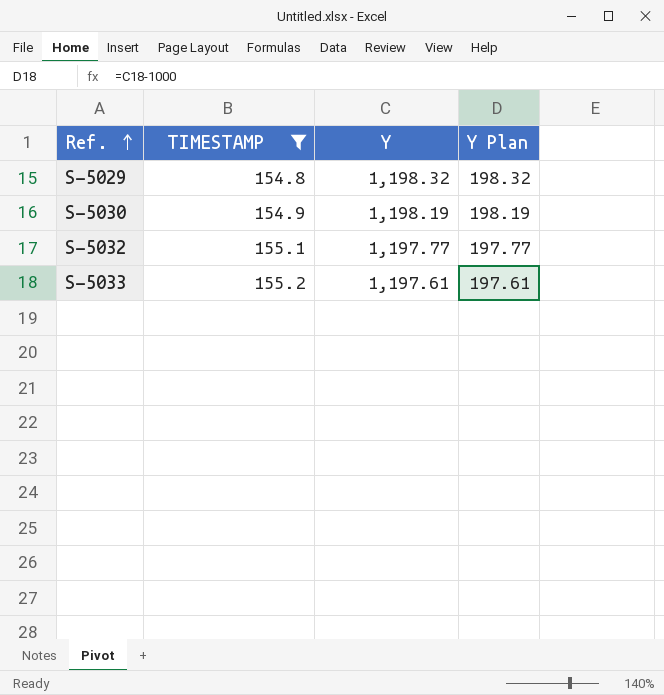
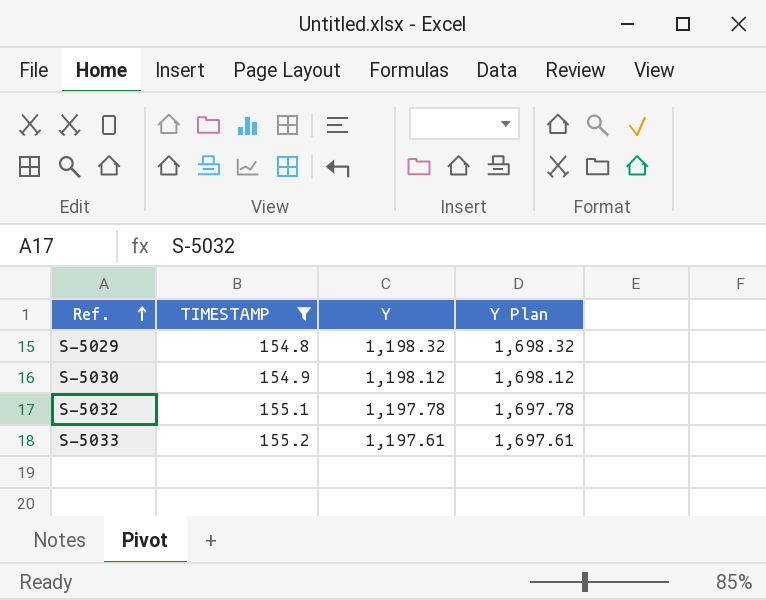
column Y Plan | formula: [Y] - 1000 -> [Y] + 500
S-5030 | Y: 1,198.19 -> 1,198.12
S-5032 | Y: 1,197.77 -> 1,197.78

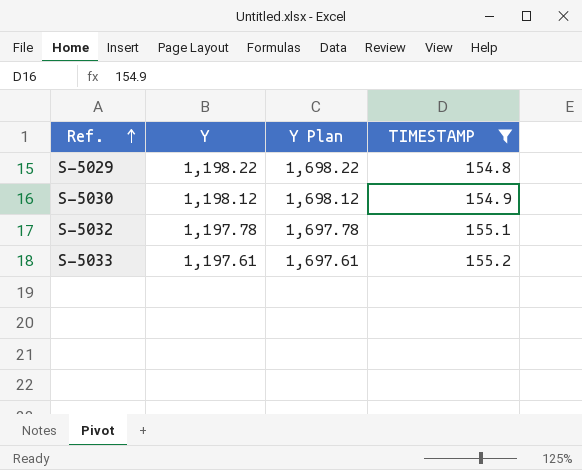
column TIMESTAMP | position: 2 -> 4
S-5029 | Y: 1,198.32 -> 1,198.22
S-5029 | Y Plan: 1,698.32 -> 1,698.22

